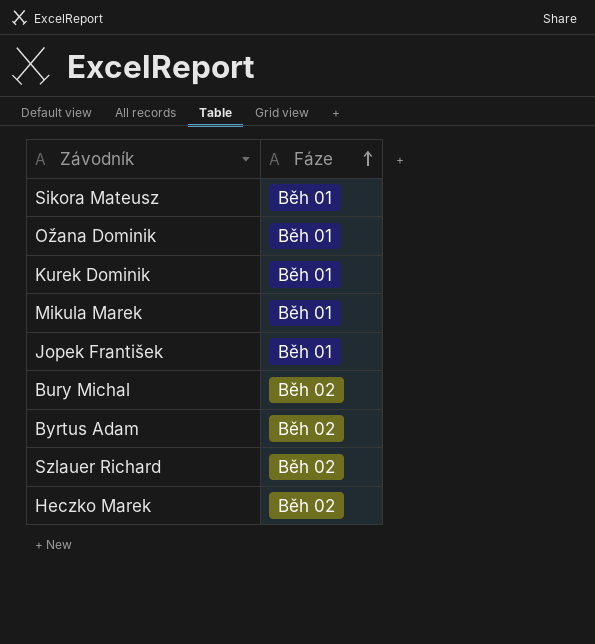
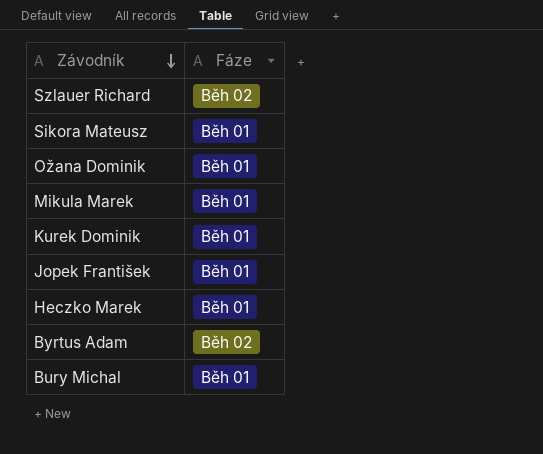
row order: Fáze ascending -> Závodník descending
Heczko Marek | Fáze: Běh 02 -> Běh 01
Bury Michal | Fáze: Běh 02 -> Běh 01

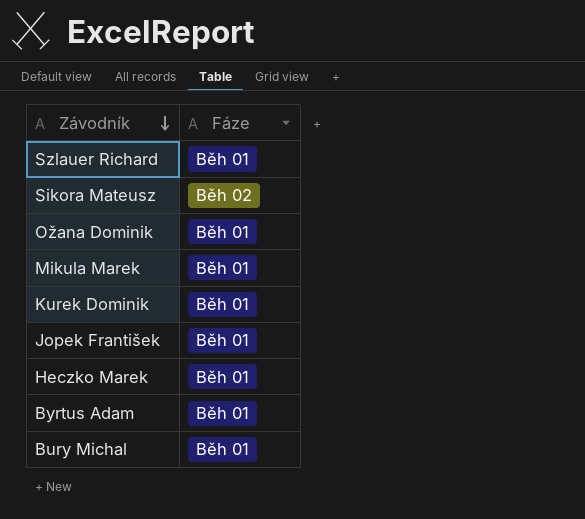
Szlauer Richard | Fáze: Běh 02 -> Běh 01
Sikora Mateusz | Fáze: Běh 01 -> Běh 02
Byrtus Adam | Fáze: Běh 02 -> Běh 01

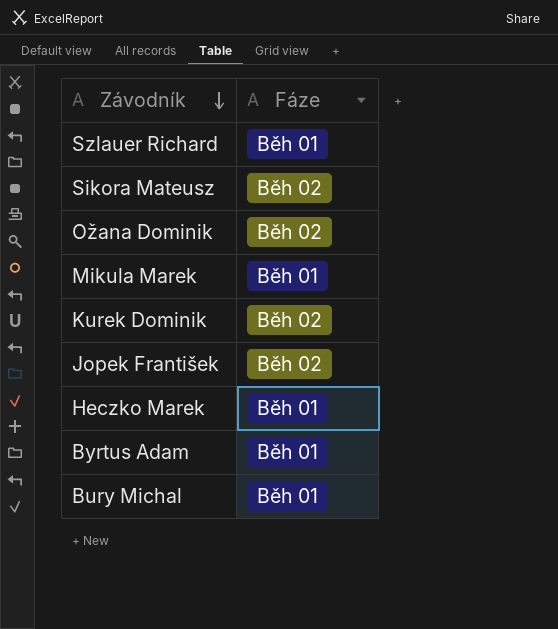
Ožana Dominik | Fáze: Běh 01 -> Běh 02
Kurek Dominik | Fáze: Běh 01 -> Běh 02
Jopek František | Fáze: Běh 01 -> Běh 02

